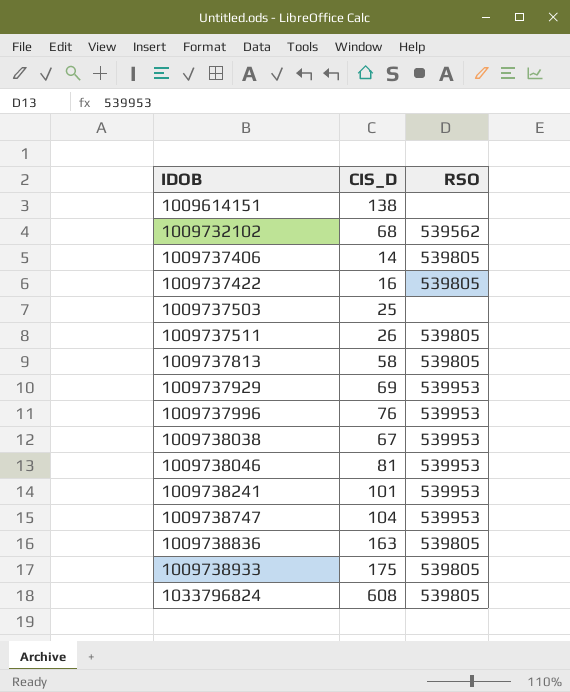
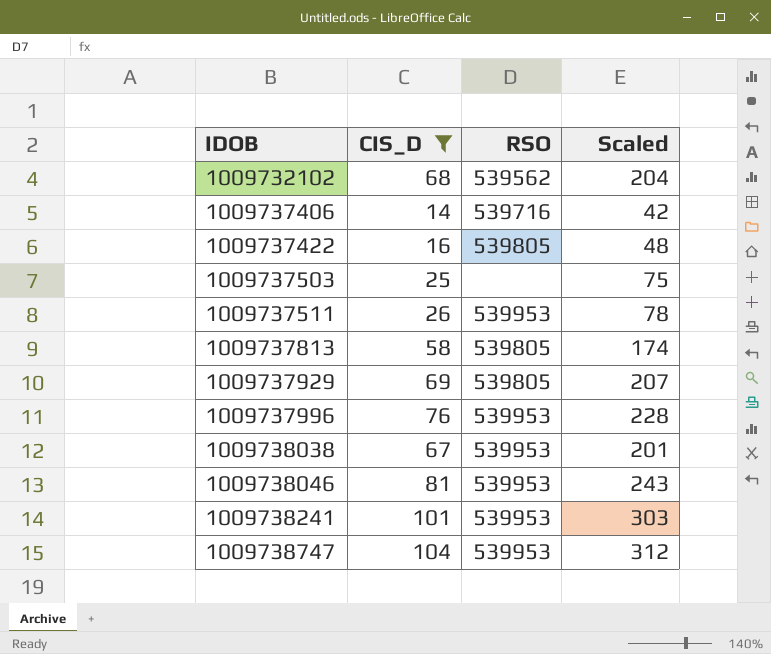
filter: none -> CIS_D <= 104
column Scaled | formula: none -> [CIS_D] * 3
1009737406 | RSO: 539805 -> 539716
1009737511 | RSO: 539805 -> 539953
1009737929 | RSO: 539953 -> 539805

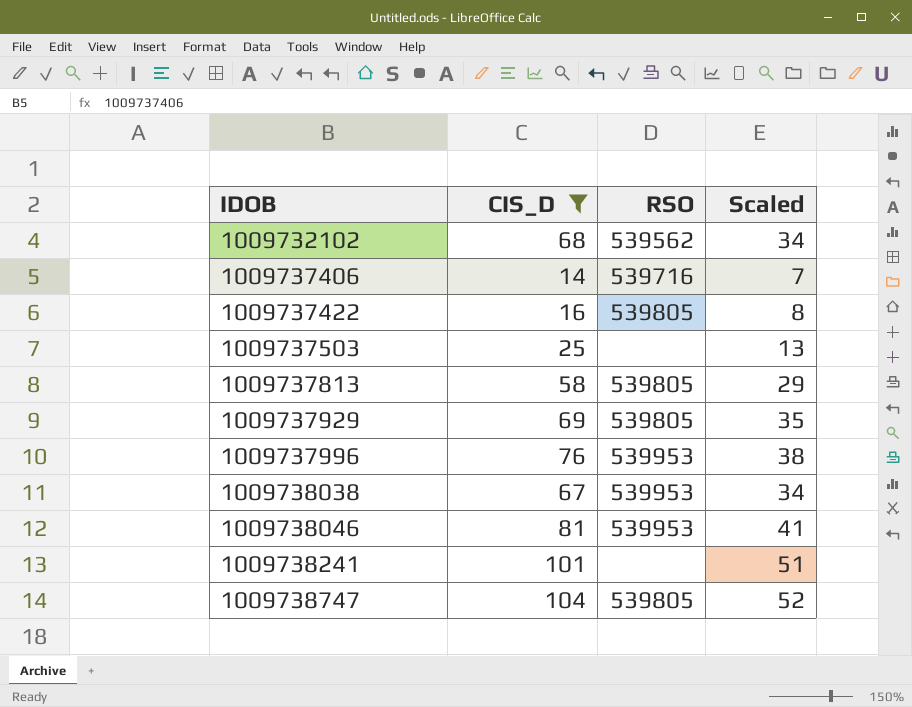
column Scaled | formula: [CIS_D] * 3 -> [CIS_D] * 0.5
row 1009737511: 26 | 539953 | 78 -> none
1009738241 | RSO: 539953 -> none
1009738747 | RSO: 539953 -> 539805

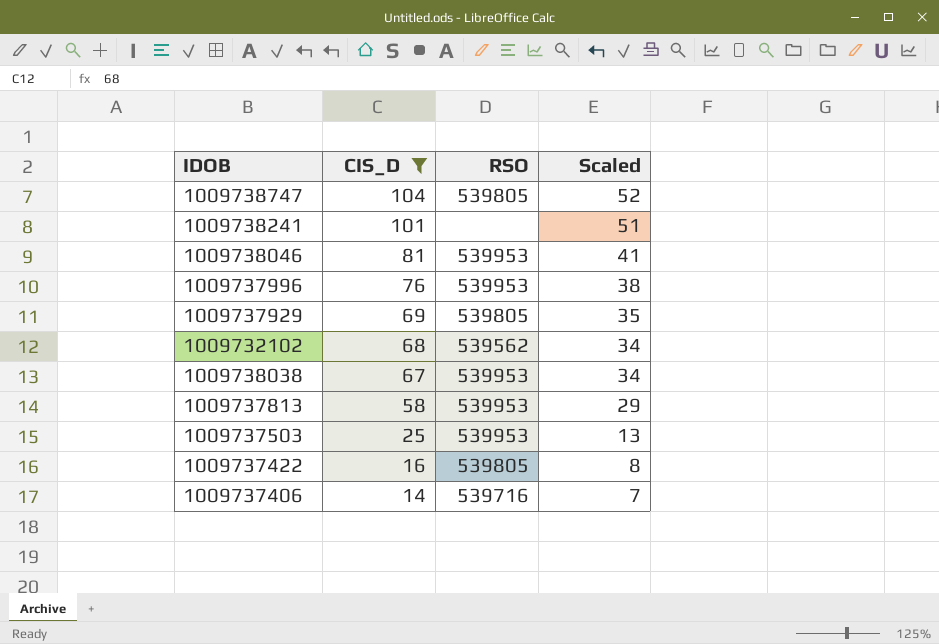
row order: IDOB ascending -> CIS_D descending
1009737813 | RSO: 539805 -> 539953
1009737503 | RSO: none -> 539953

